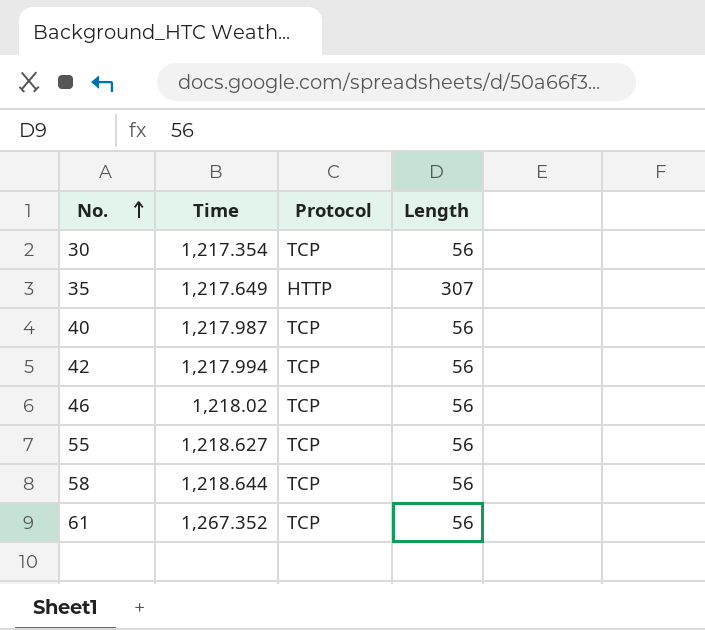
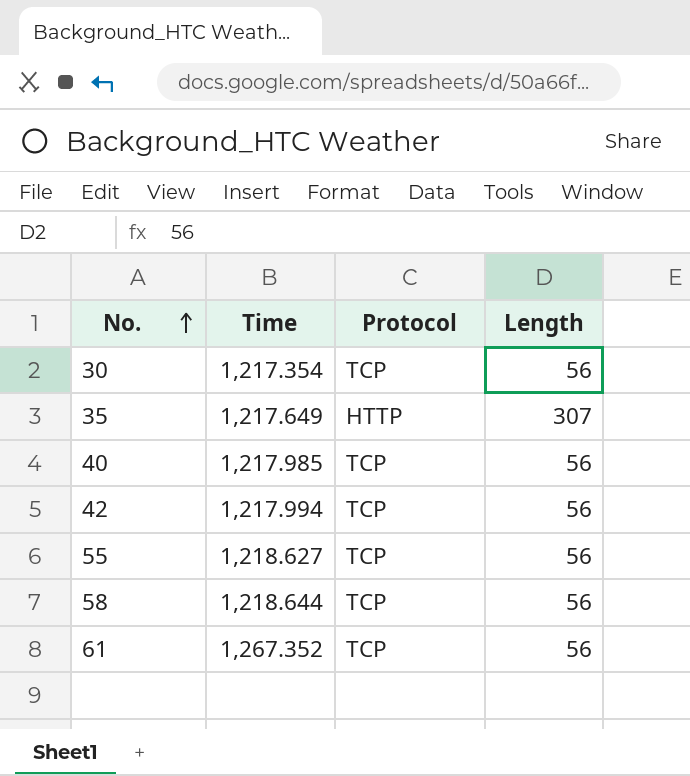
row 46: 1,218.02 | TCP | 56 -> none
40 | Time: 1,217.987 -> 1,217.985

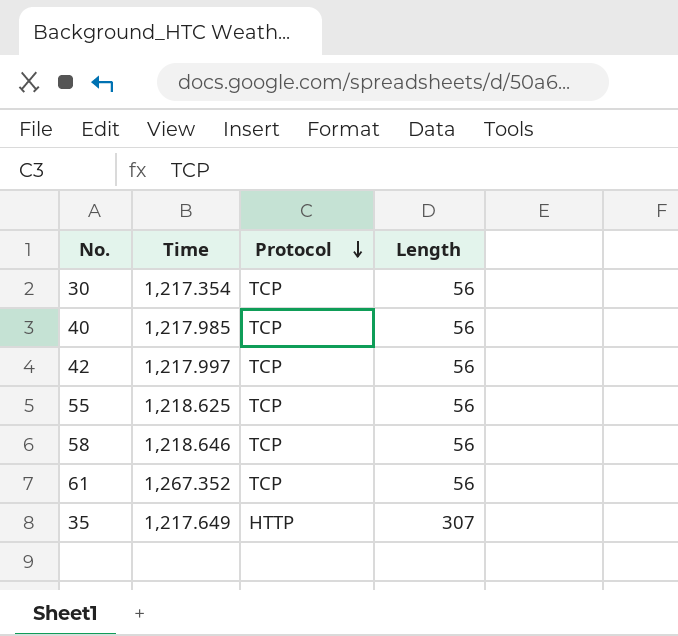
row order: No. ascending -> Protocol descending
42 | Time: 1,217.994 -> 1,217.997
55 | Time: 1,218.627 -> 1,218.625
58 | Time: 1,218.644 -> 1,218.646

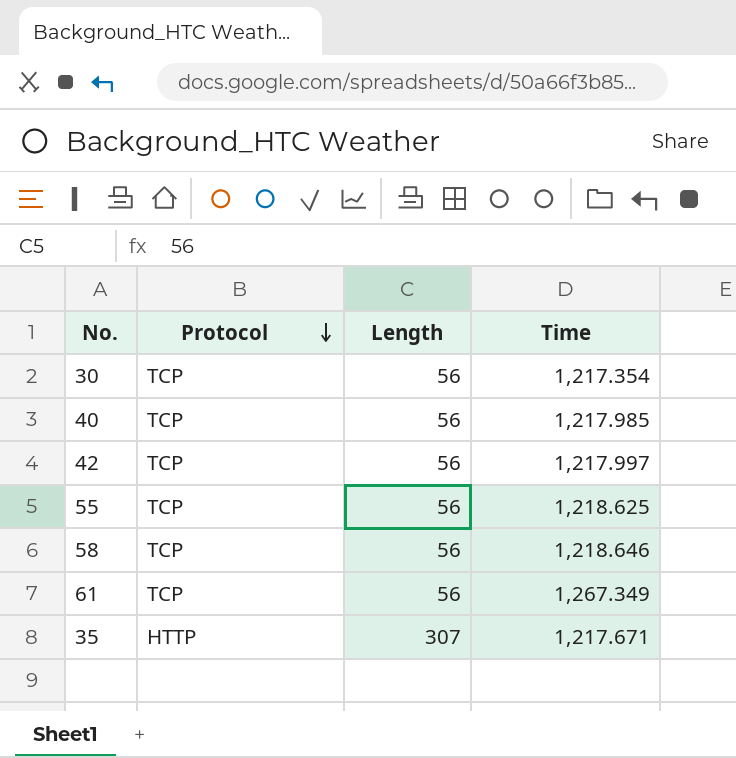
column Time | position: 2 -> 4
61 | Time: 1,267.352 -> 1,267.349
35 | Time: 1,217.649 -> 1,217.671

